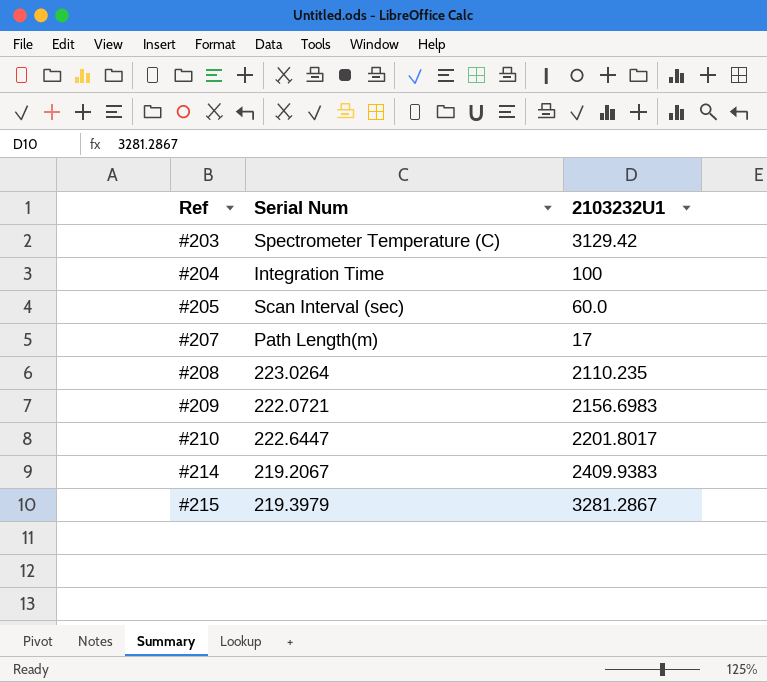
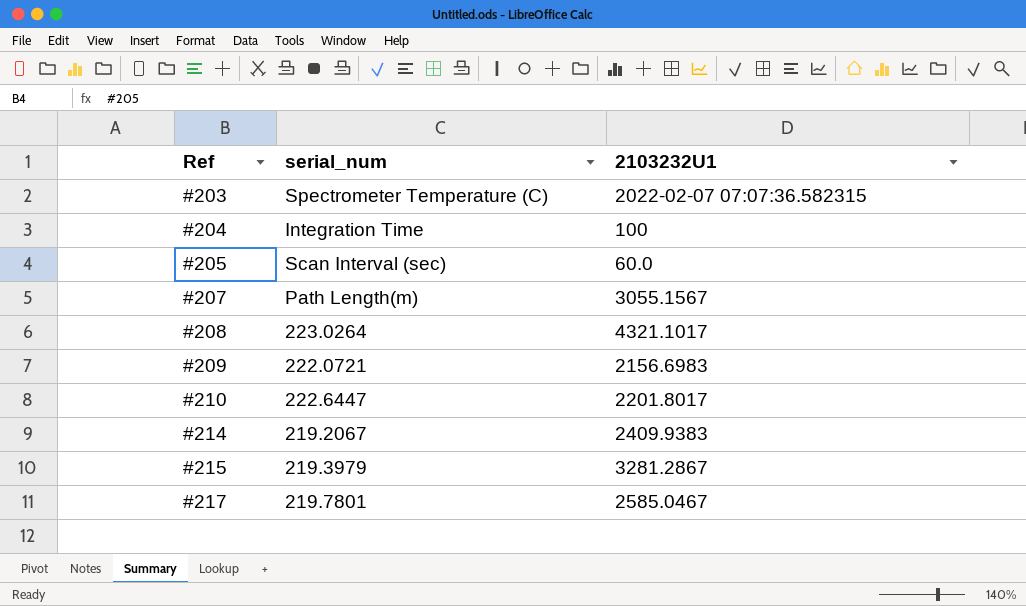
column name: Serial Num -> serial_num
#203 | 2103232U1: 3129.42 -> 2022-02-07 07:07:36.582315
#207 | 2103232U1: 17 -> 3055.1567
#208 | 2103232U1: 2110.235 -> 4321.1017
row #217: none -> 219.7801 | 2585.0467

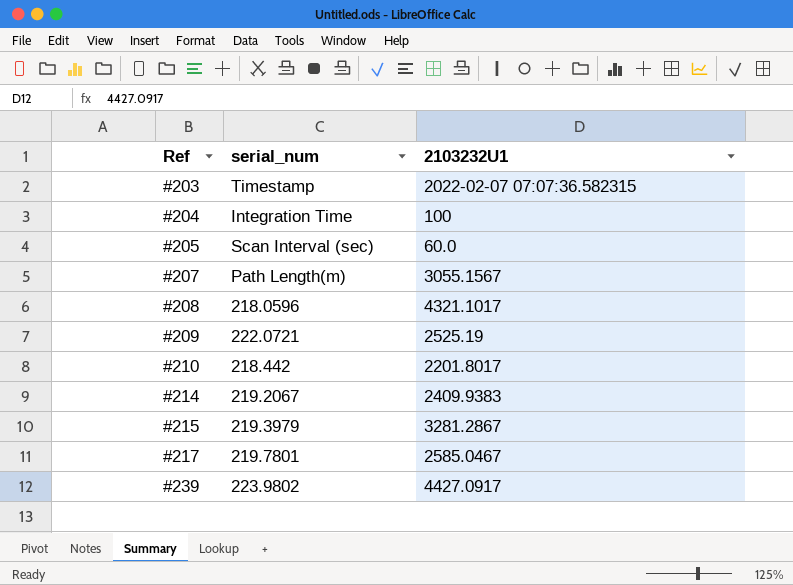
#203 | serial_num: Spectrometer Temperature (C) -> Timestamp
#208 | serial_num: 223.0264 -> 218.0596
#209 | 2103232U1: 2156.6983 -> 2525.19
#210 | serial_num: 222.6447 -> 218.442
row #239: none -> 223.9802 | 4427.0917

